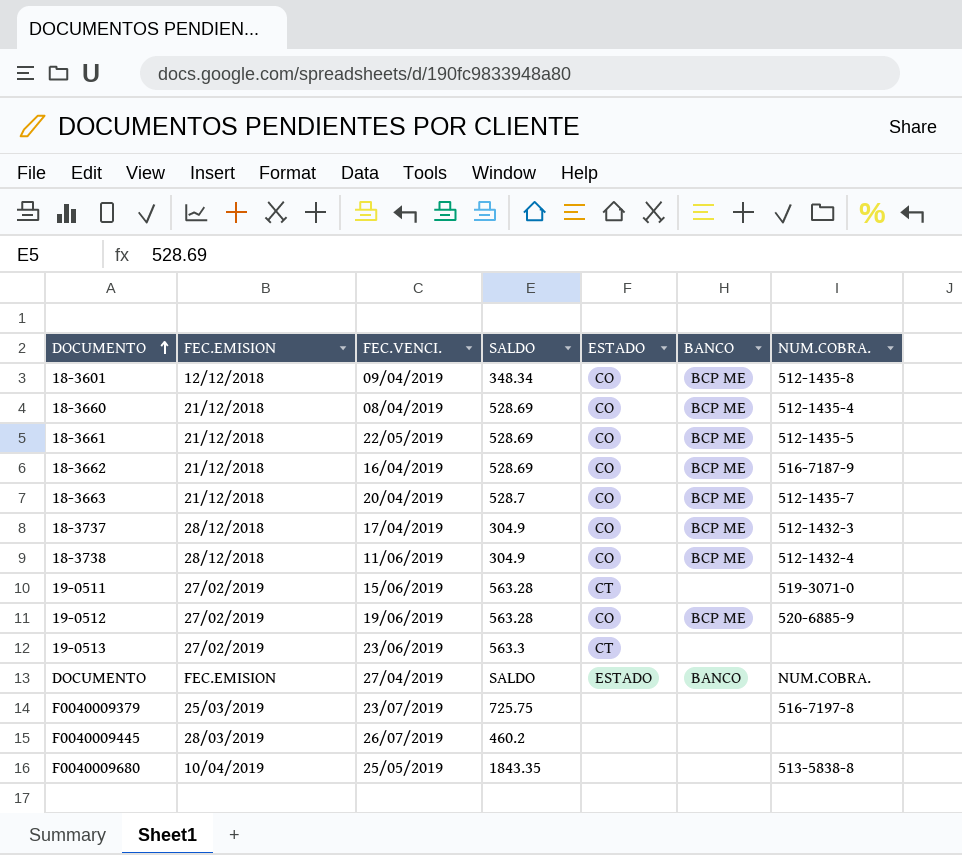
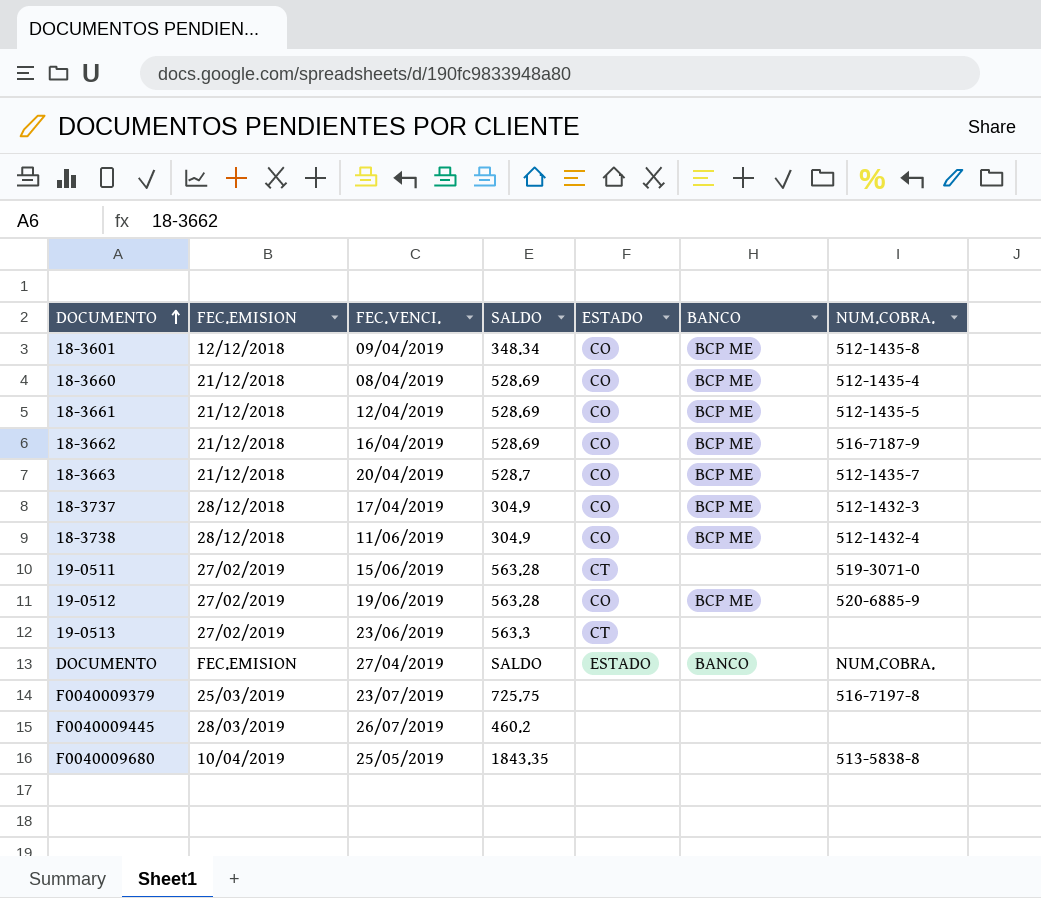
18-3661 | FEC.VENCI.: 22/05/2019 -> 12/04/2019

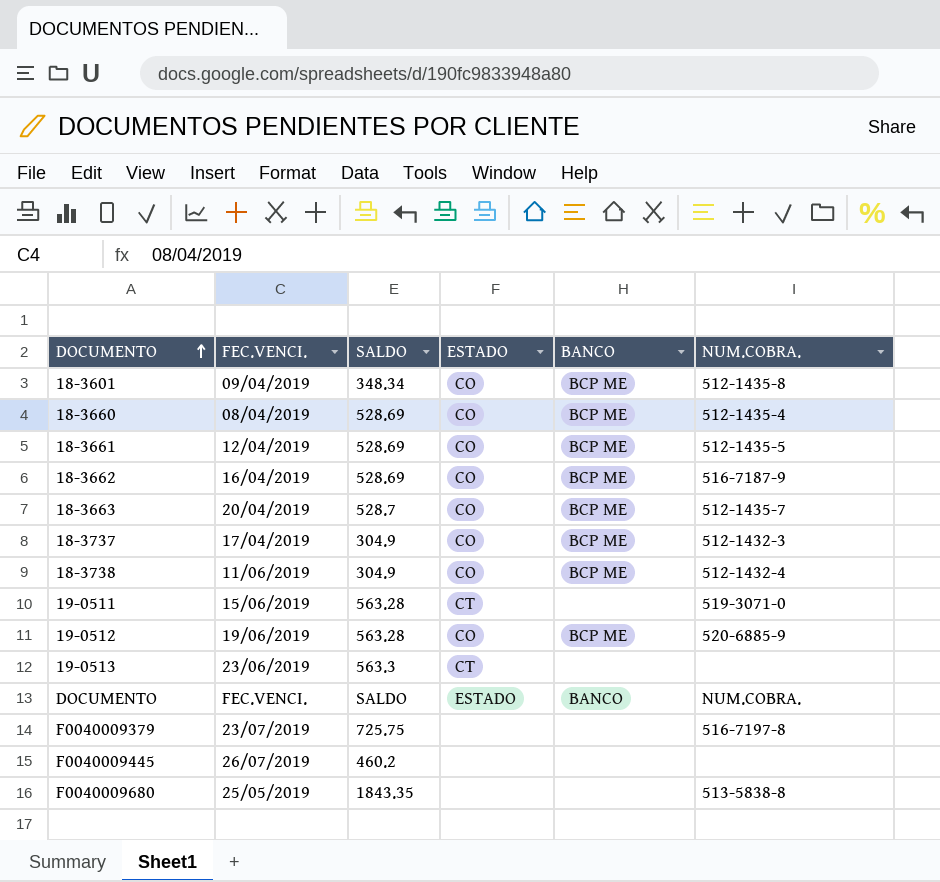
column FEC.EMISION | position: 2 -> none
DOCUMENTO | FEC.VENCI.: 27/04/2019 -> FEC.VENCI.

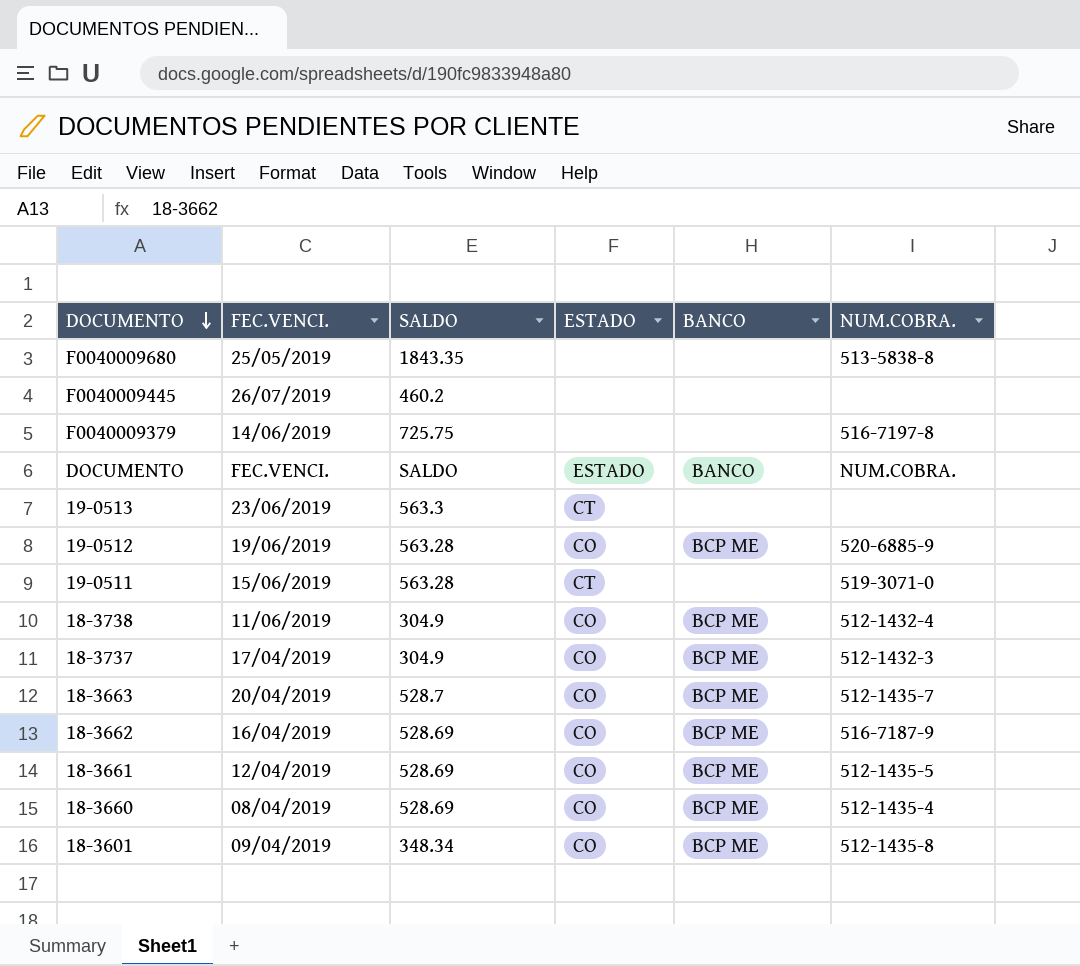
row order: DOCUMENTO ascending -> DOCUMENTO descending
F0040009379 | FEC.VENCI.: 23/07/2019 -> 14/06/2019

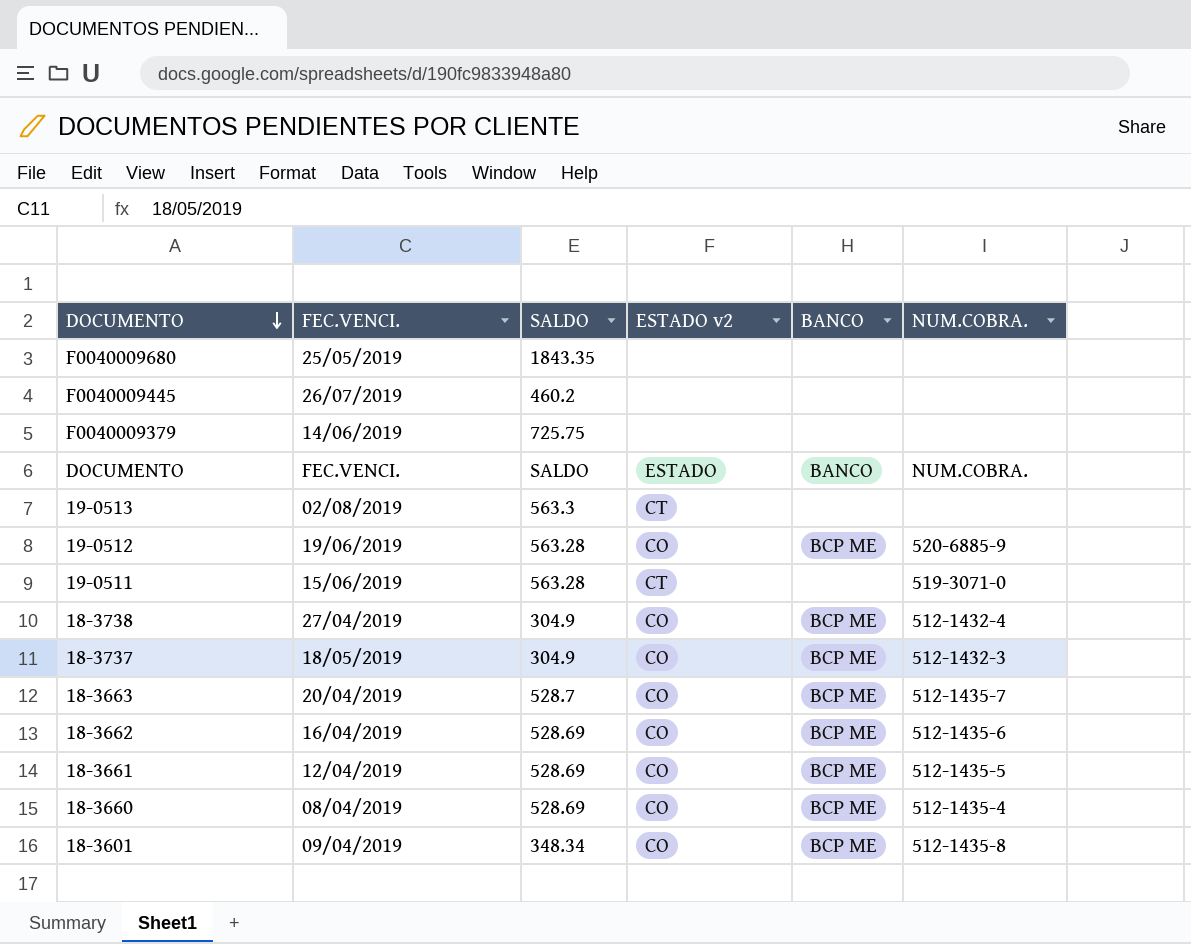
column name: ESTADO -> ESTADO v2
F0040009680 | NUM.COBRA.: 513-5838-8 -> none
F0040009379 | NUM.COBRA.: 516-7197-8 -> none
19-0513 | FEC.VENCI.: 23/06/2019 -> 02/08/2019
18-3738 | FEC.VENCI.: 11/06/2019 -> 27/04/2019
18-3737 | FEC.VENCI.: 17/04/2019 -> 18/05/2019
18-3662 | NUM.COBRA.: 516-7187-9 -> 512-1435-6

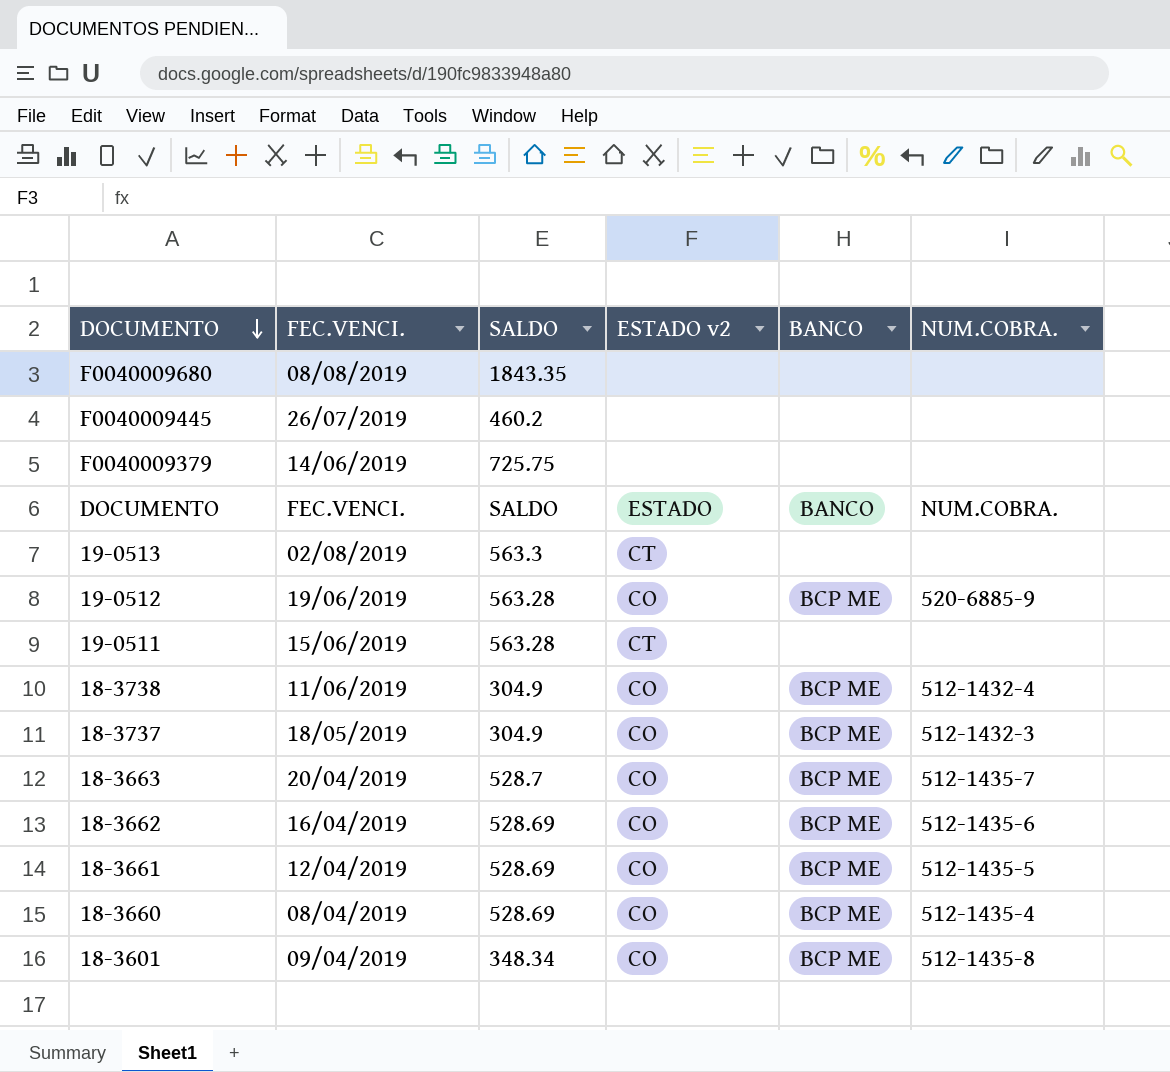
F0040009680 | FEC.VENCI.: 25/05/2019 -> 08/08/2019
19-0511 | NUM.COBRA.: 519-3071-0 -> none
18-3738 | FEC.VENCI.: 27/04/2019 -> 11/06/2019

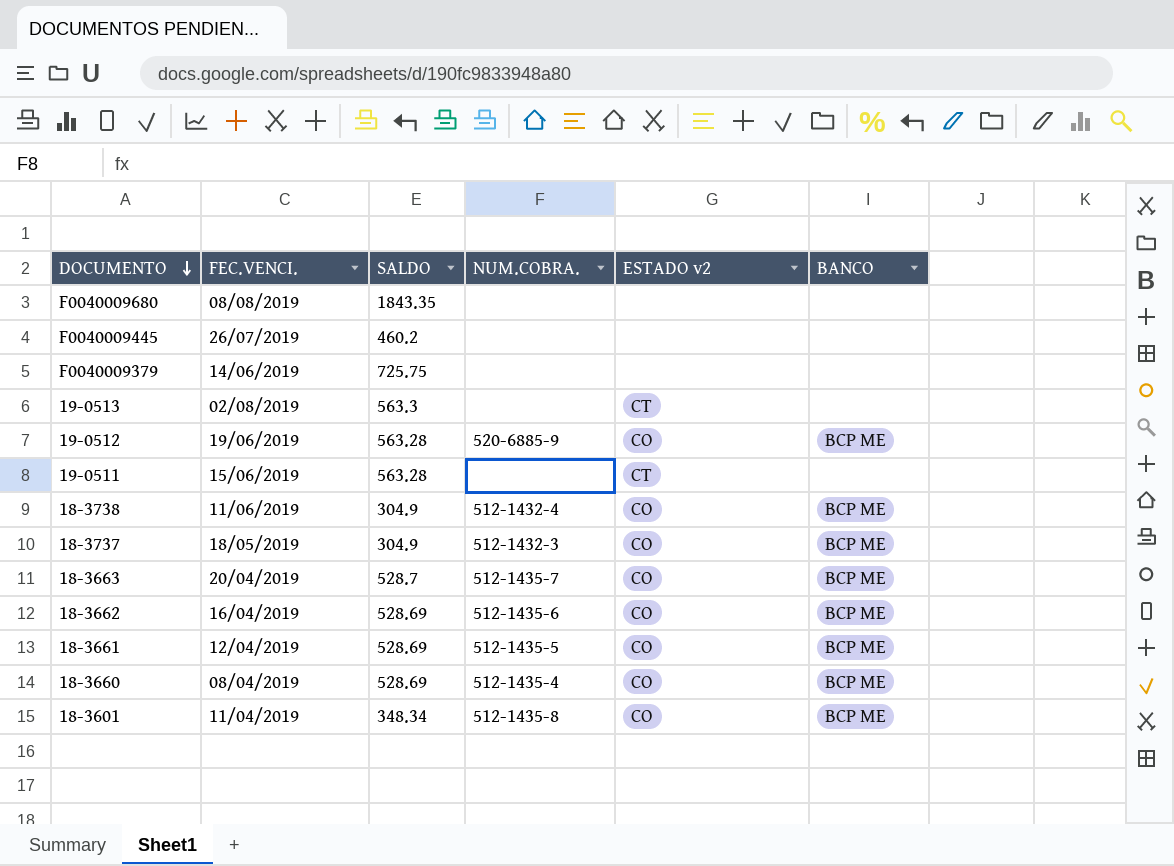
column NUM.COBRA. | position: 6 -> 4
row DOCUMENTO: FEC.VENCI. | SALDO | ESTADO | BANCO | NUM.COBRA. -> none
18-3601 | FEC.VENCI.: 09/04/2019 -> 11/04/2019

